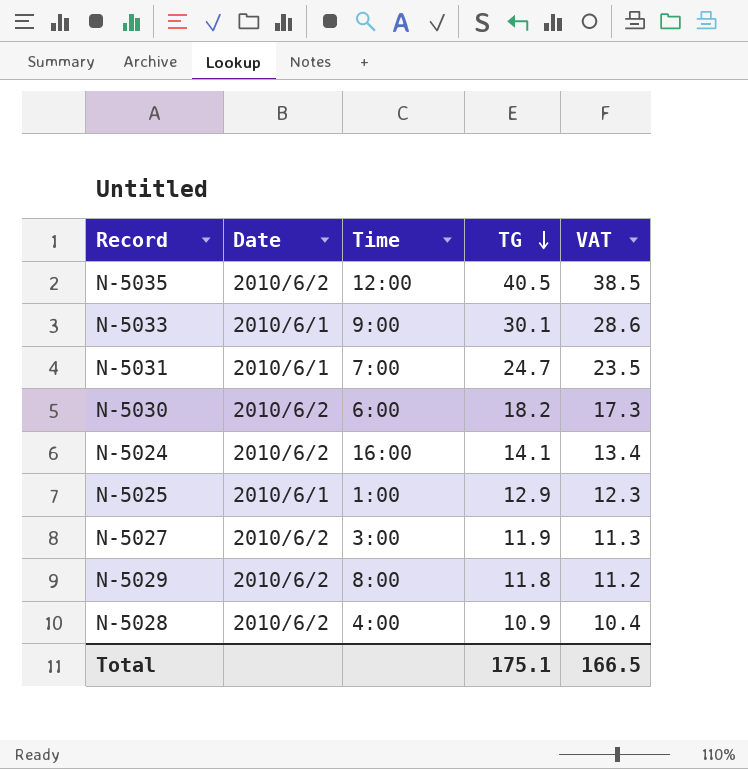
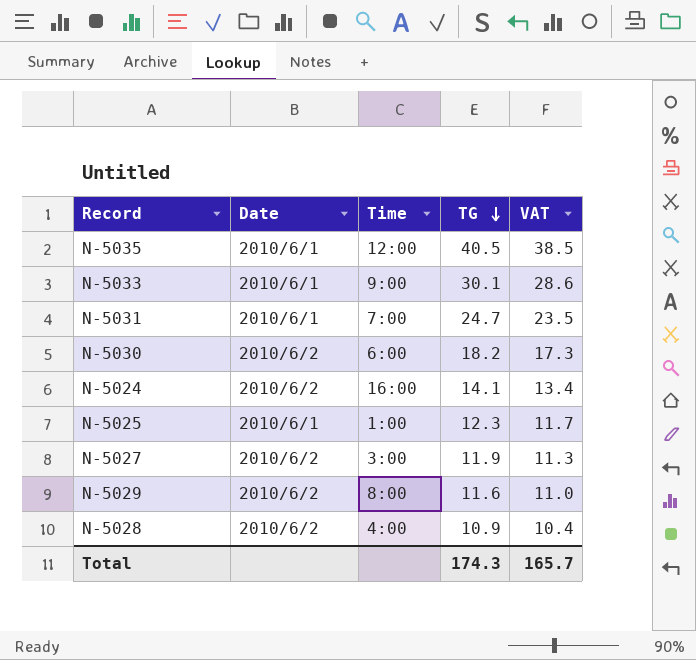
N-5035 | Date: 2010/6/2 -> 2010/6/1
N-5025 | TG: 12.9 -> 12.3
N-5025 | VAT: 12.3 -> 11.7
N-5029 | TG: 11.8 -> 11.6
N-5029 | VAT: 11.2 -> 11.0
Total | TG: 175.1 -> 174.3
Total | VAT: 166.5 -> 165.7

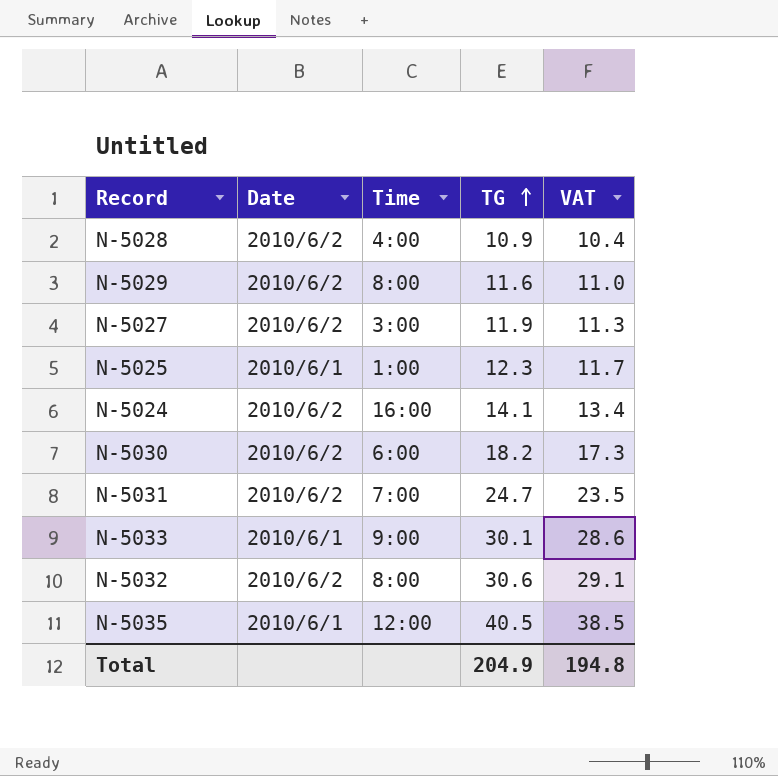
row order: TG descending -> TG ascending
N-5031 | Date: 2010/6/1 -> 2010/6/2
row N-5032: none -> 2010/6/2 | 8:00 | 30.6 | 29.1
Total | TG: 174.3 -> 204.9
Total | VAT: 165.7 -> 194.8

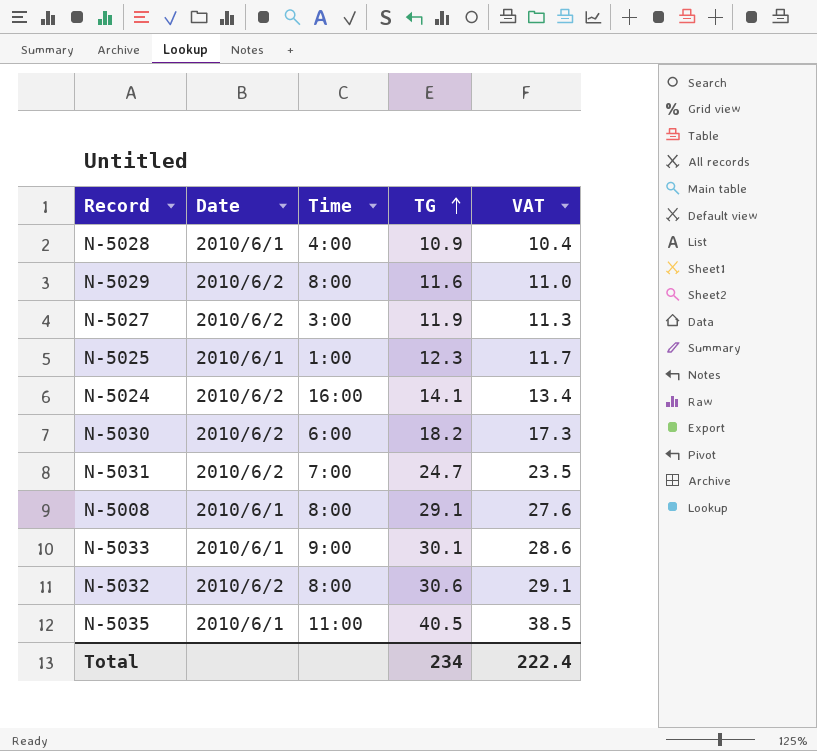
N-5028 | Date: 2010/6/2 -> 2010/6/1
row N-5008: none -> 2010/6/1 | 8:00 | 29.1 | 27.6
N-5035 | Time: 12:00 -> 11:00
Total | TG: 204.9 -> 234
Total | VAT: 194.8 -> 222.4

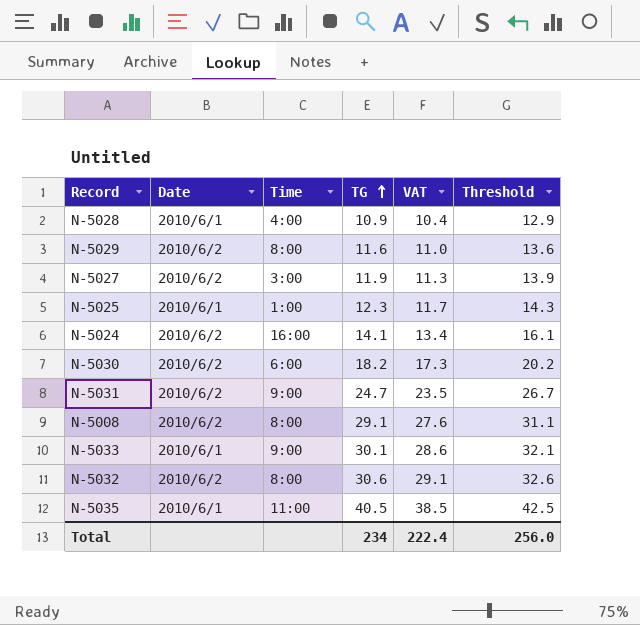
column Threshold | formula: none -> [TG] + 2
N-5031 | Time: 7:00 -> 9:00
N-5008 | Date: 2010/6/1 -> 2010/6/2

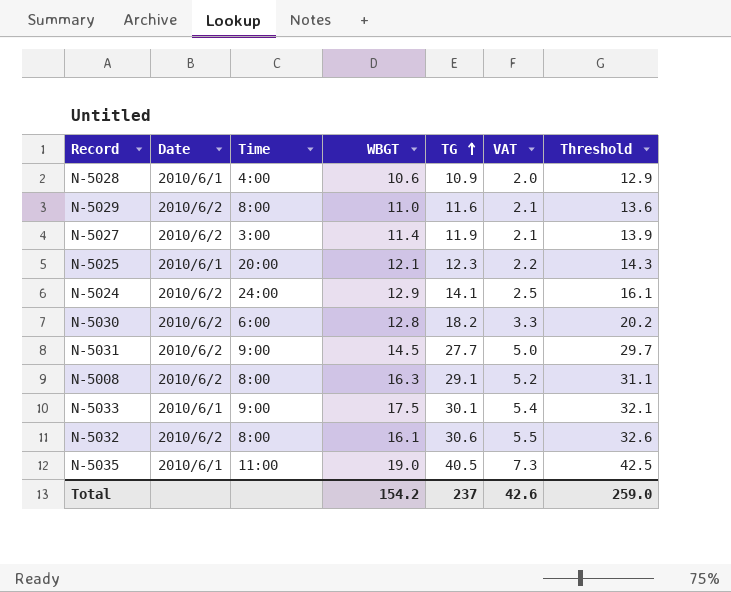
column WBGT | position: none -> 4
column VAT | formula: [TG] * 0.95 -> [TG] * 0.18
N-5025 | Time: 1:00 -> 20:00
N-5024 | Time: 16:00 -> 24:00
N-5031 | TG: 24.7 -> 27.7
N-5031 | Threshold: 26.7 -> 29.7
Total | TG: 234 -> 237
Total | VAT: 222.4 -> 42.6
Total | Threshold: 256.0 -> 259.0

